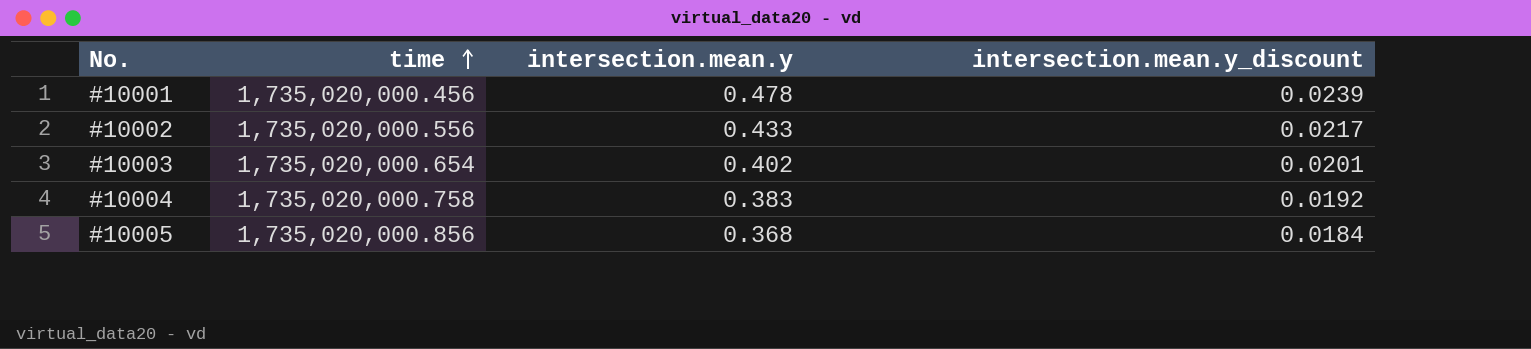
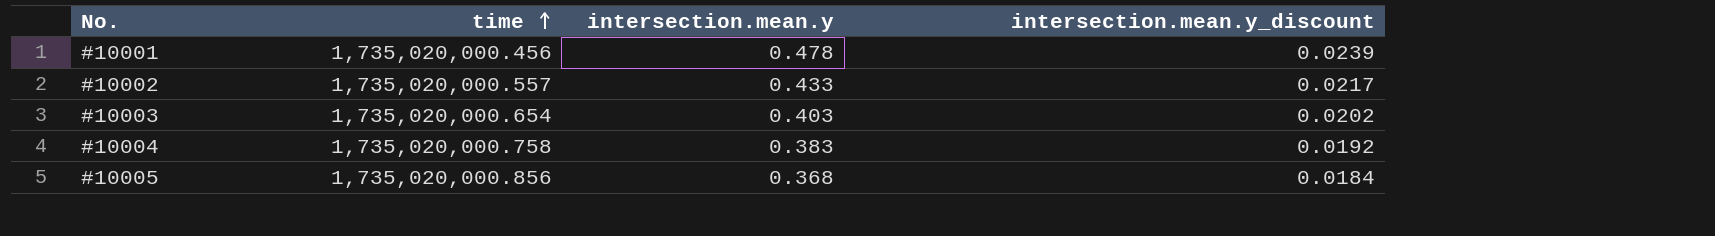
#10002 | time: 1,735,020,000.556 -> 1,735,020,000.557
#10003 | intersection.mean.y: 0.402 -> 0.403
#10003 | intersection.mean.y_discount: 0.0201 -> 0.0202

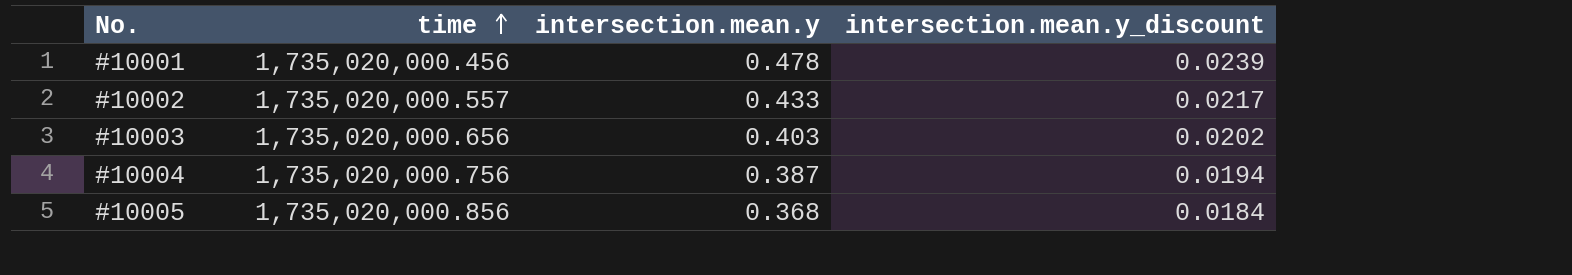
#10003 | time: 1,735,020,000.654 -> 1,735,020,000.656
#10004 | time: 1,735,020,000.758 -> 1,735,020,000.756
#10004 | intersection.mean.y: 0.383 -> 0.387
#10004 | intersection.mean.y_discount: 0.0192 -> 0.0194

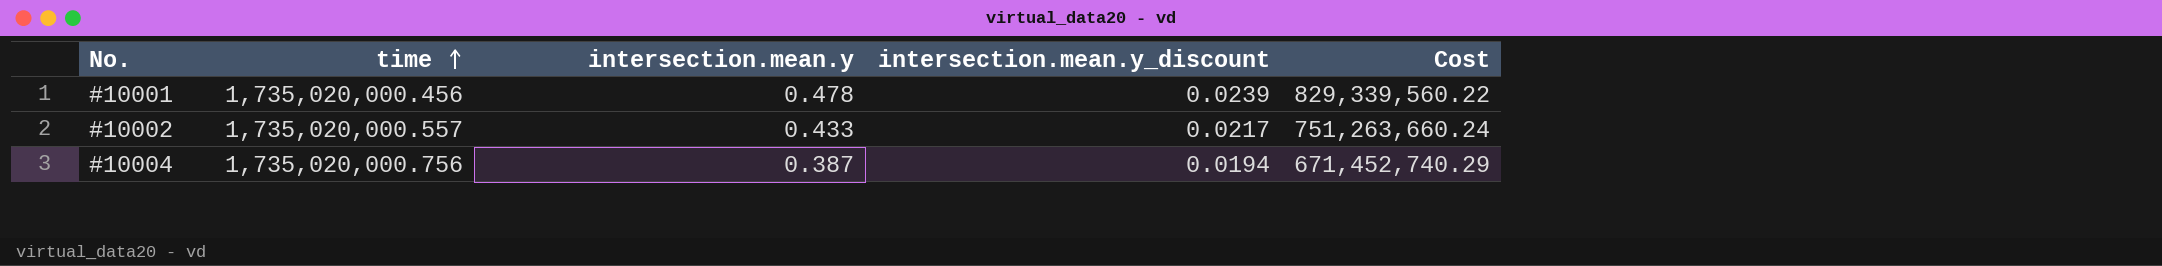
column Cost | formula: none -> [time] * [intersection.mean.y]
row #10003: 1,735,020,000.656 | 0.403 | 0.0202 -> none
row #10005: 1,735,020,000.856 | 0.368 | 0.0184 -> none

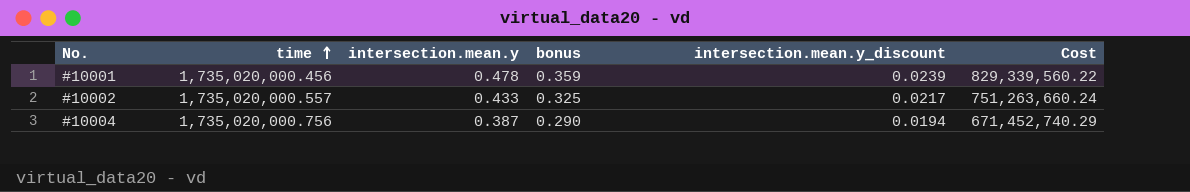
column bonus | formula: none -> [intersection.mean.y] * 0.75

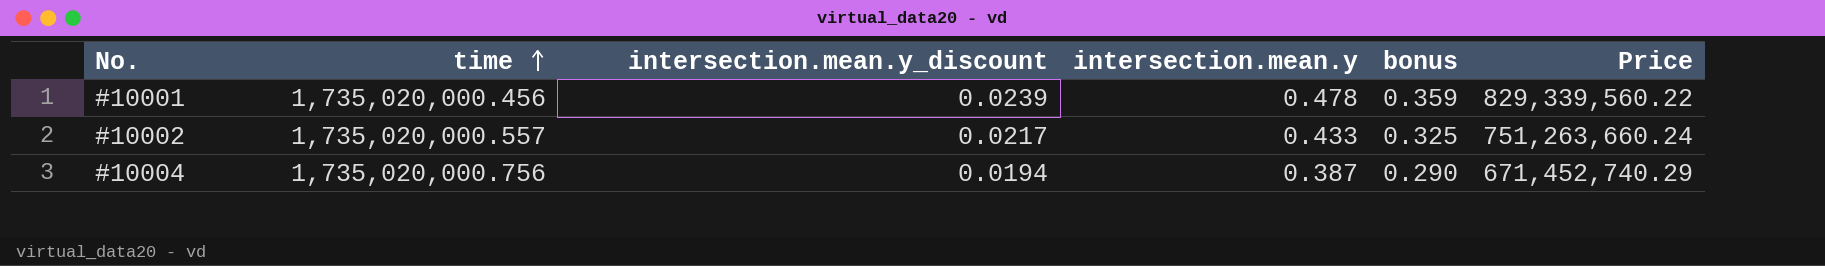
column intersection.mean.y_discount | position: 5 -> 3
column name: Cost -> Price

